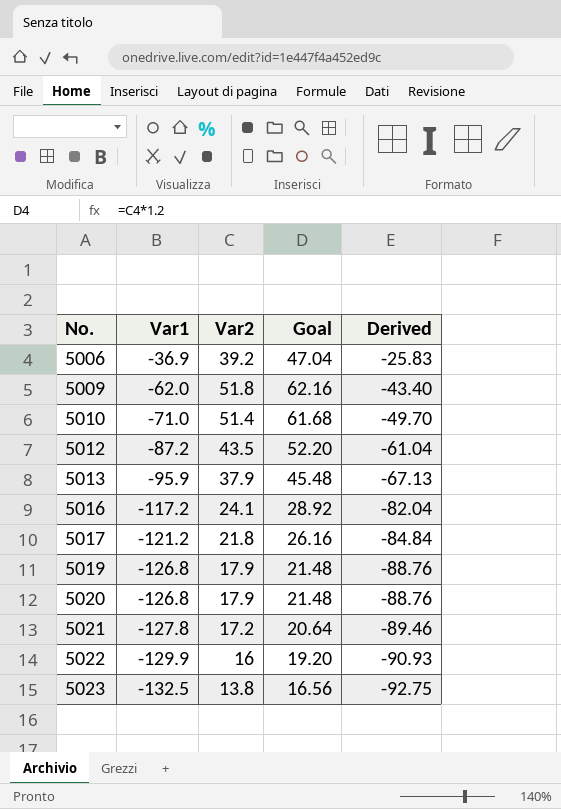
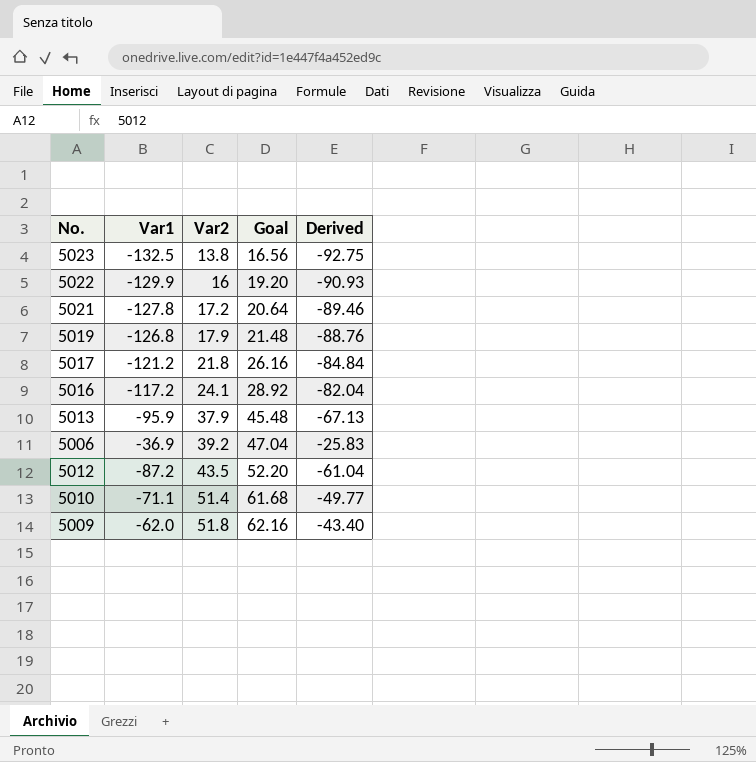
row order: No. ascending -> Var2 ascending
row 5020: -126.8 | 17.9 | 21.48 | -88.76 -> none
5010 | Var1: -71.0 -> -71.1
5010 | Derived: -49.70 -> -49.77

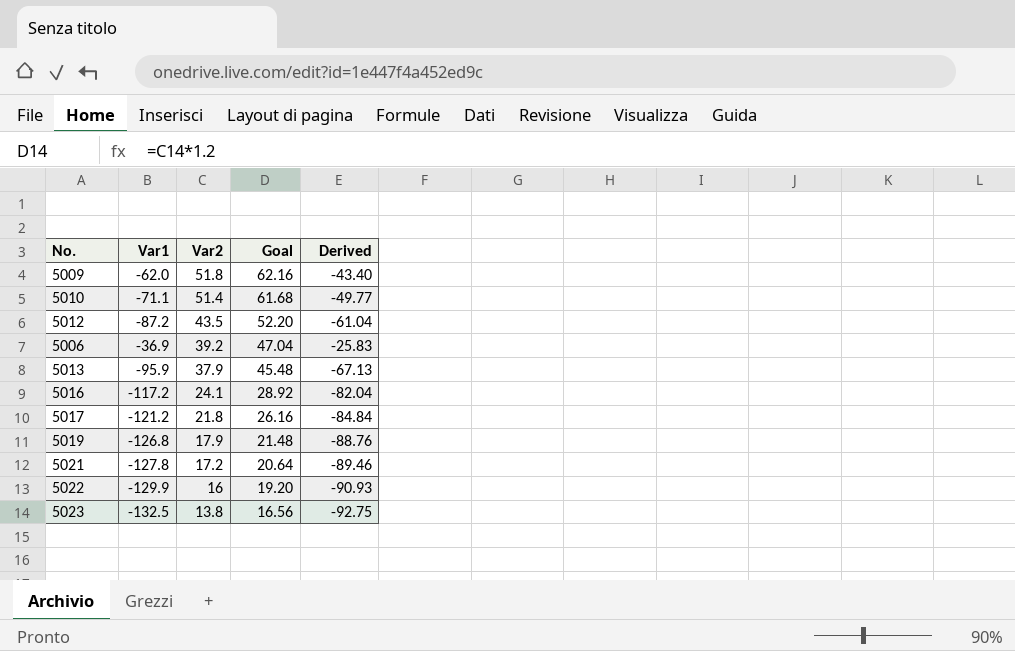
row order: Var2 ascending -> Var2 descending

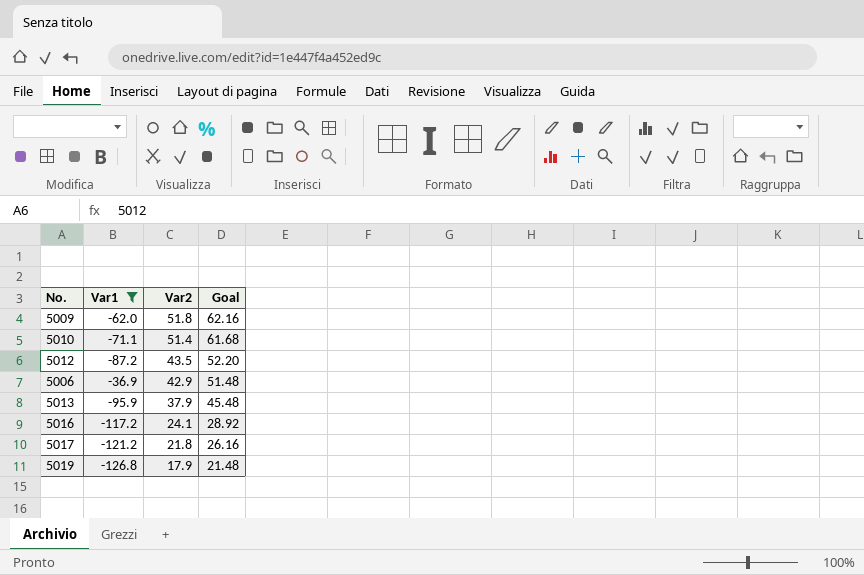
filter: none -> Var1 >= -126.8
column Derived | formula: [Var1] * 0.7 -> none
5006 | Var2: 39.2 -> 42.9
5006 | Goal: 47.04 -> 51.48

